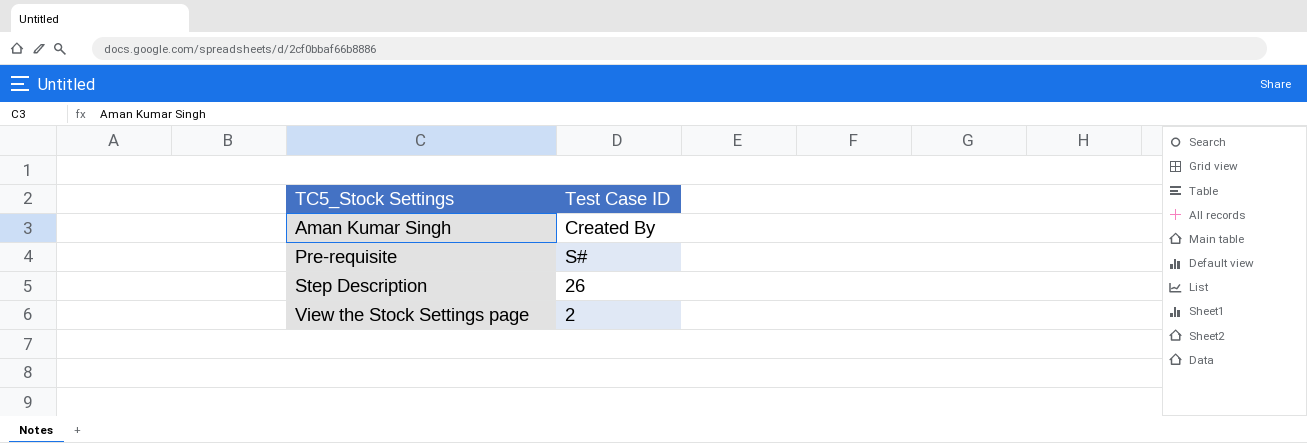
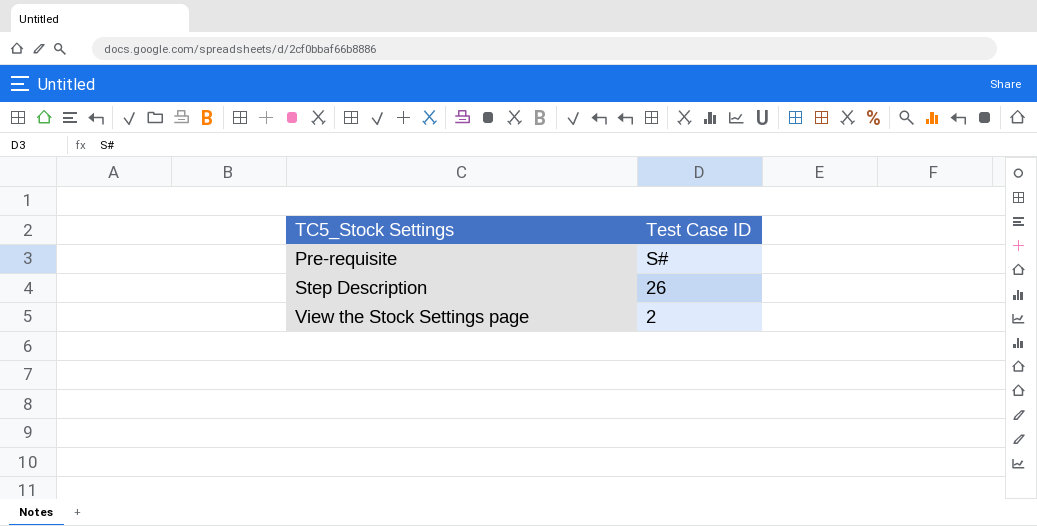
row Aman Kumar Singh: Created By -> none

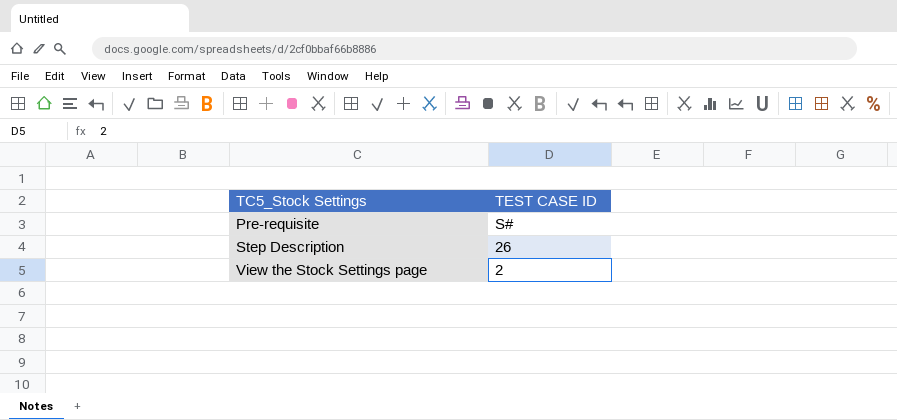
column name: Test Case ID -> TEST CASE ID

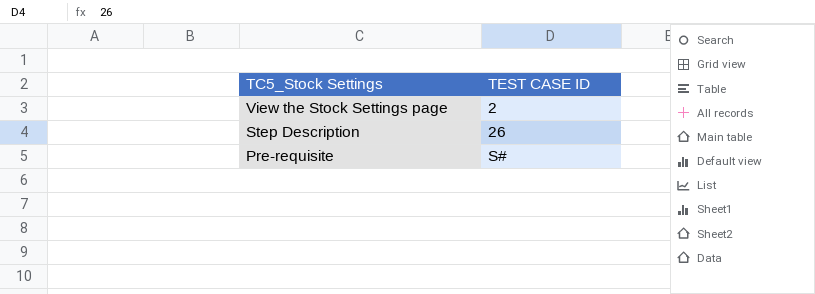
row order: TC5_Stock Settings ascending -> TC5_Stock Settings descending

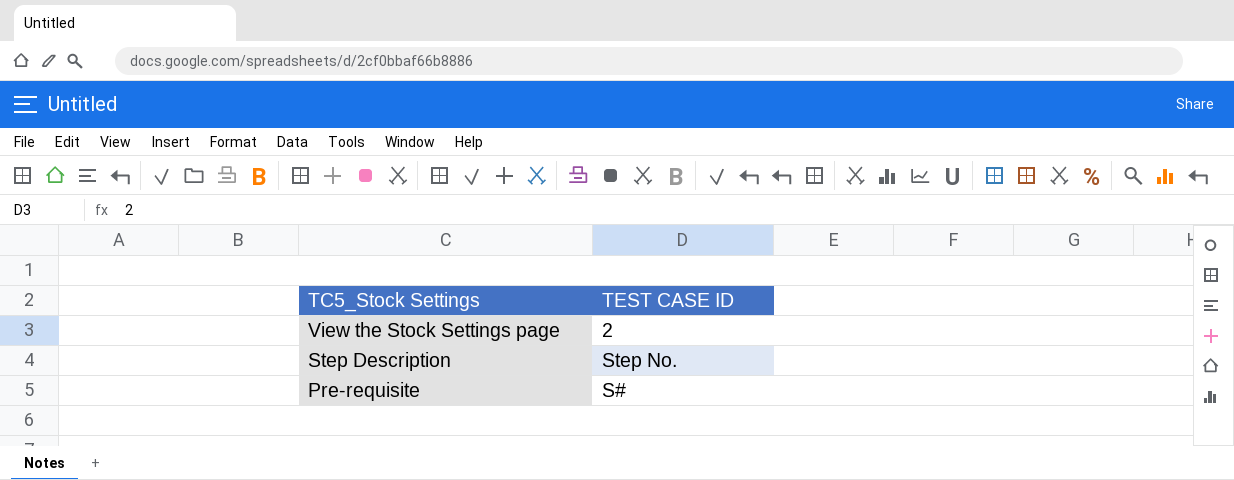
Step Description | TEST CASE ID: 26 -> Step No.

